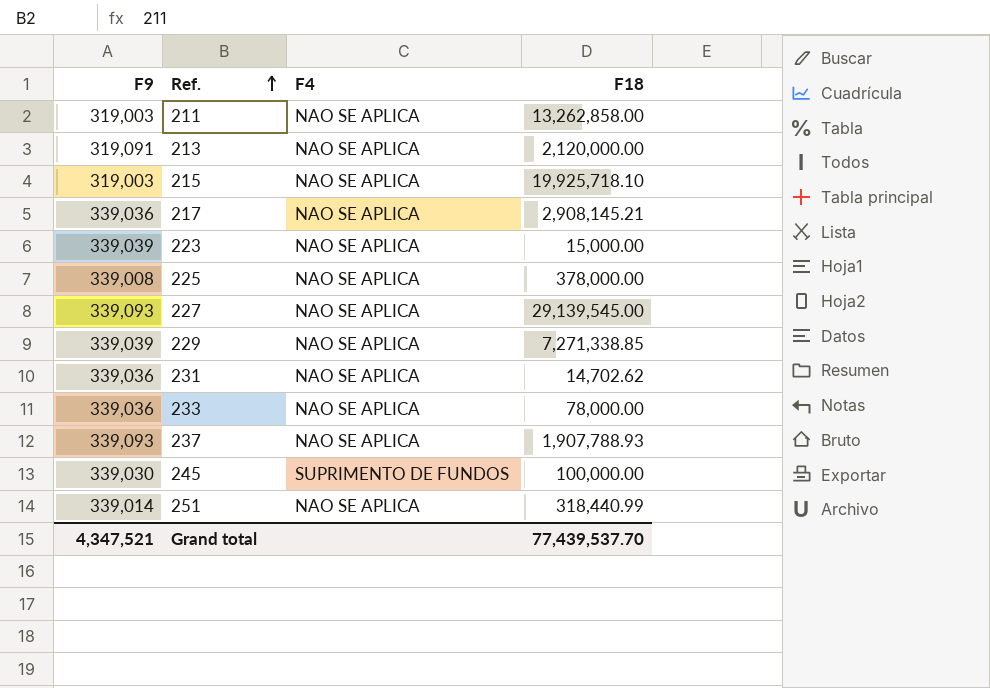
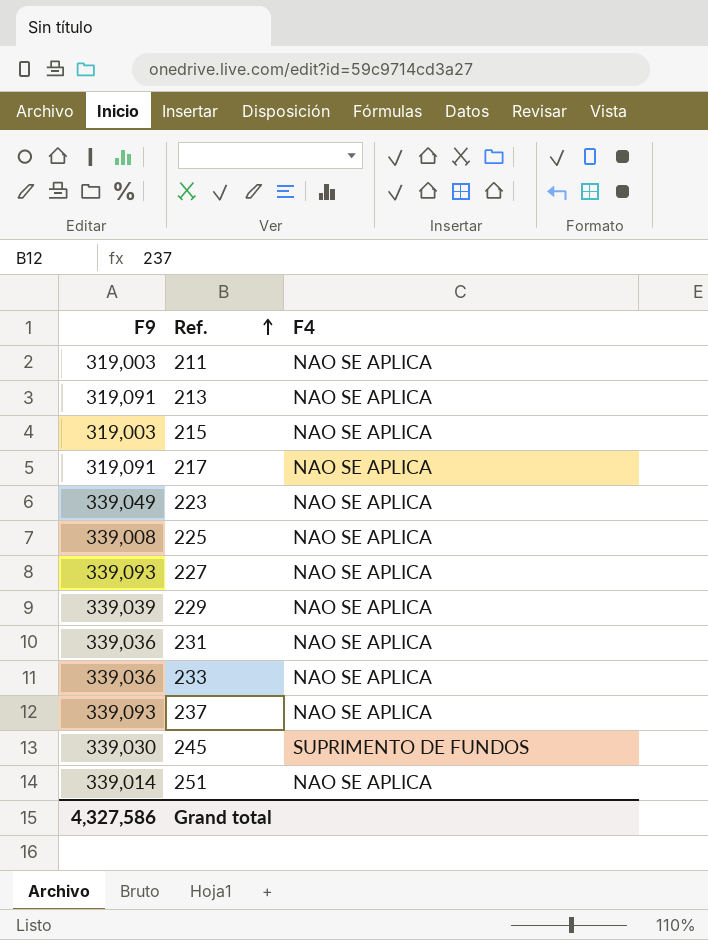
column F18 | position: 4 -> none
217 | F9: 339,036 -> 319,091
223 | F9: 339,039 -> 339,049
Grand total | F9: 4,347,521 -> 4,327,586

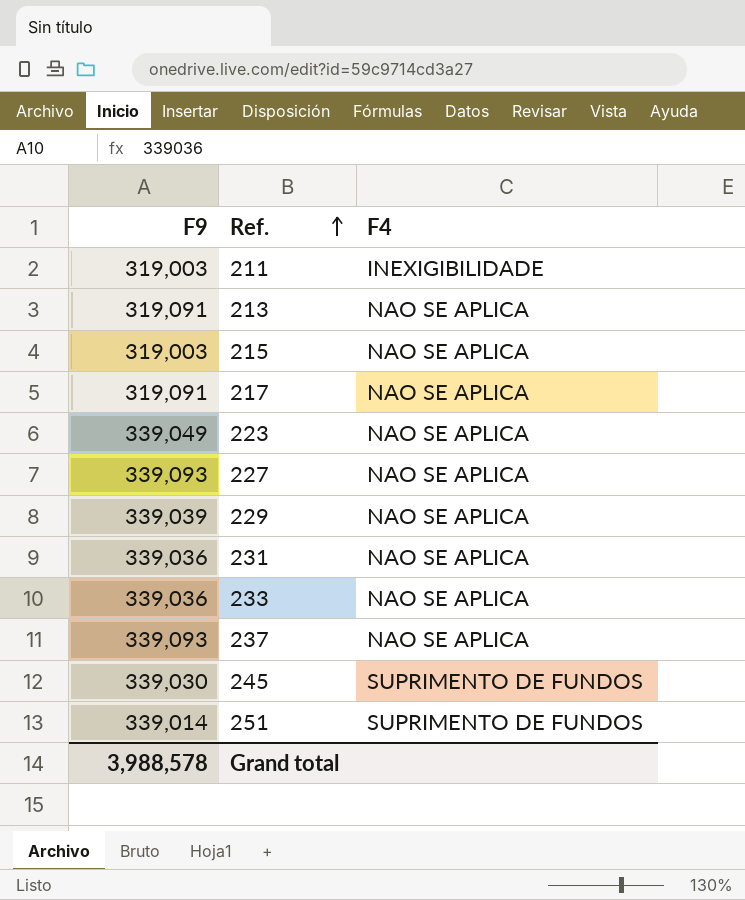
row 225: 339,008 | NAO SE APLICA -> none
211 | F4: NAO SE APLICA -> INEXIGIBILIDADE
251 | F4: NAO SE APLICA -> SUPRIMENTO DE FUNDOS
Grand total | F9: 4,327,586 -> 3,988,578

